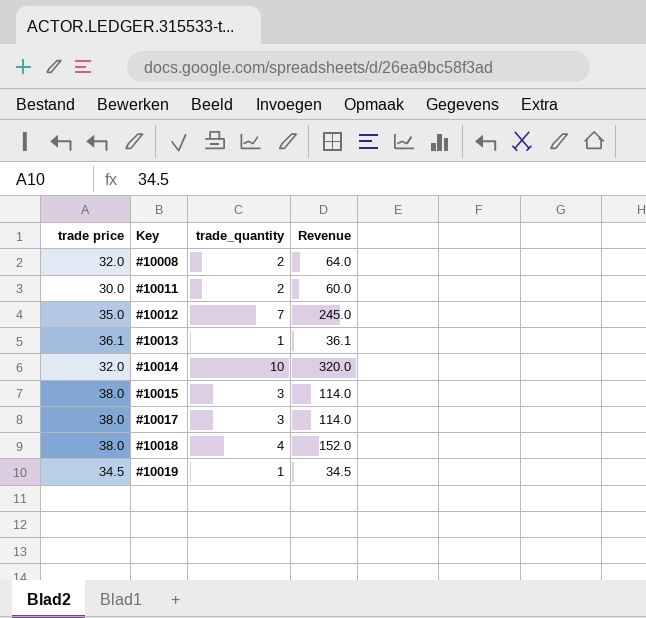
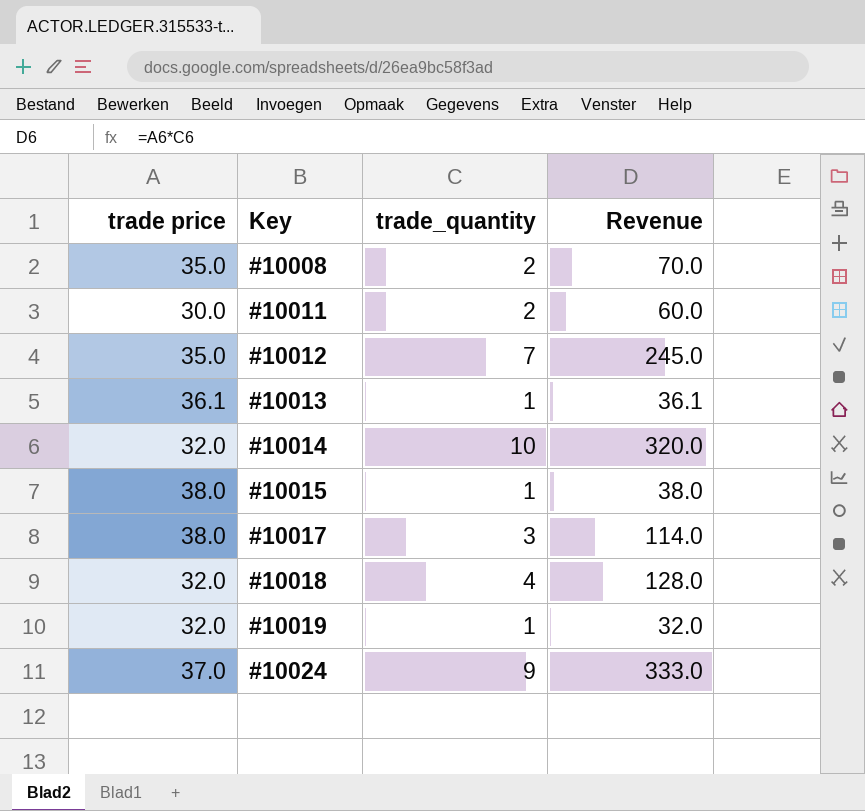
#10008 | trade price: 32.0 -> 35.0
#10008 | Revenue: 64.0 -> 70.0
#10015 | trade_quantity: 3 -> 1
#10015 | Revenue: 114.0 -> 38.0
#10018 | trade price: 38.0 -> 32.0
#10018 | Revenue: 152.0 -> 128.0
#10019 | trade price: 34.5 -> 32.0
#10019 | Revenue: 34.5 -> 32.0
row #10024: none -> 37.0 | 9 | 333.0

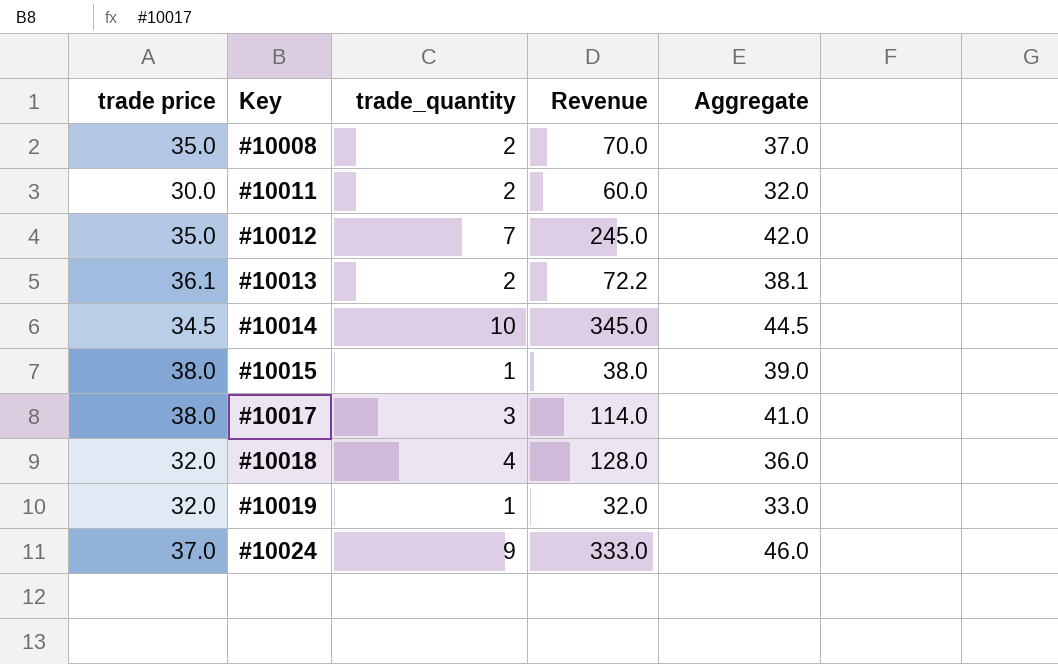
column Aggregate | formula: none -> [trade price] + [trade_quantity]
#10013 | trade_quantity: 1 -> 2
#10013 | Revenue: 36.1 -> 72.2
#10014 | trade price: 32.0 -> 34.5
#10014 | Revenue: 320.0 -> 345.0

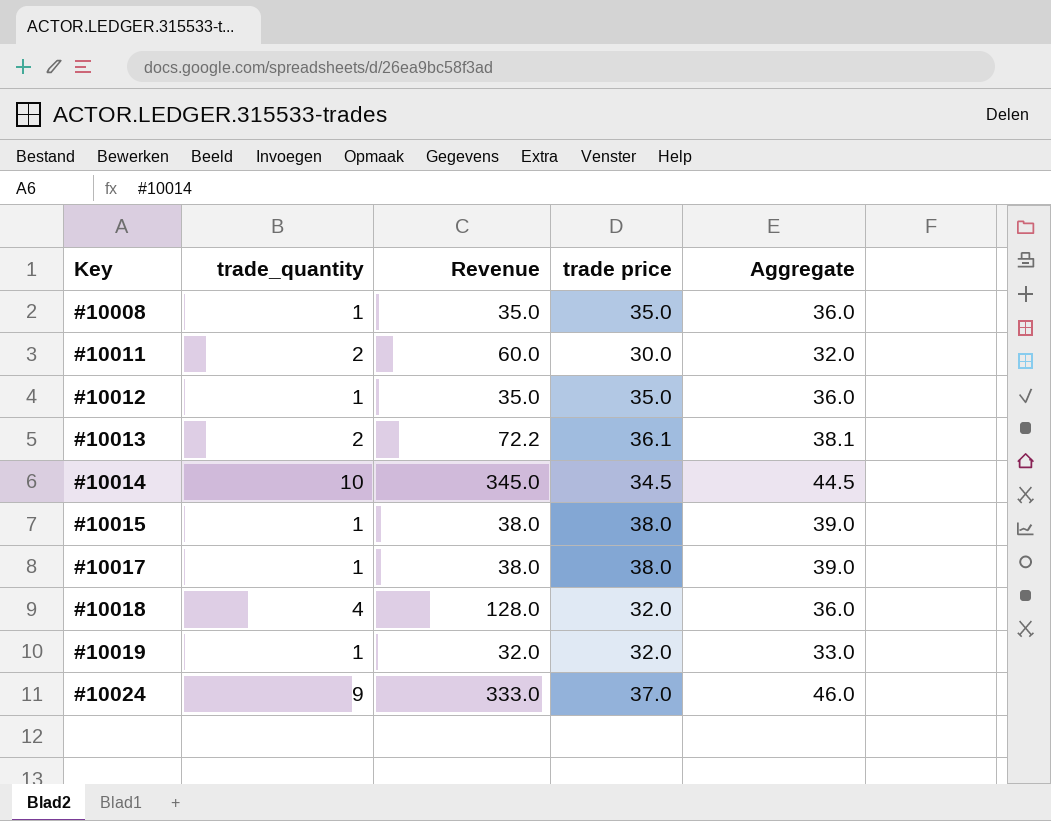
column trade price | position: 1 -> 4
#10008 | trade_quantity: 2 -> 1
#10008 | Revenue: 70.0 -> 35.0
#10008 | Aggregate: 37.0 -> 36.0
#10012 | trade_quantity: 7 -> 1
#10012 | Revenue: 245.0 -> 35.0
#10012 | Aggregate: 42.0 -> 36.0
#10017 | trade_quantity: 3 -> 1
#10017 | Revenue: 114.0 -> 38.0
#10017 | Aggregate: 41.0 -> 39.0

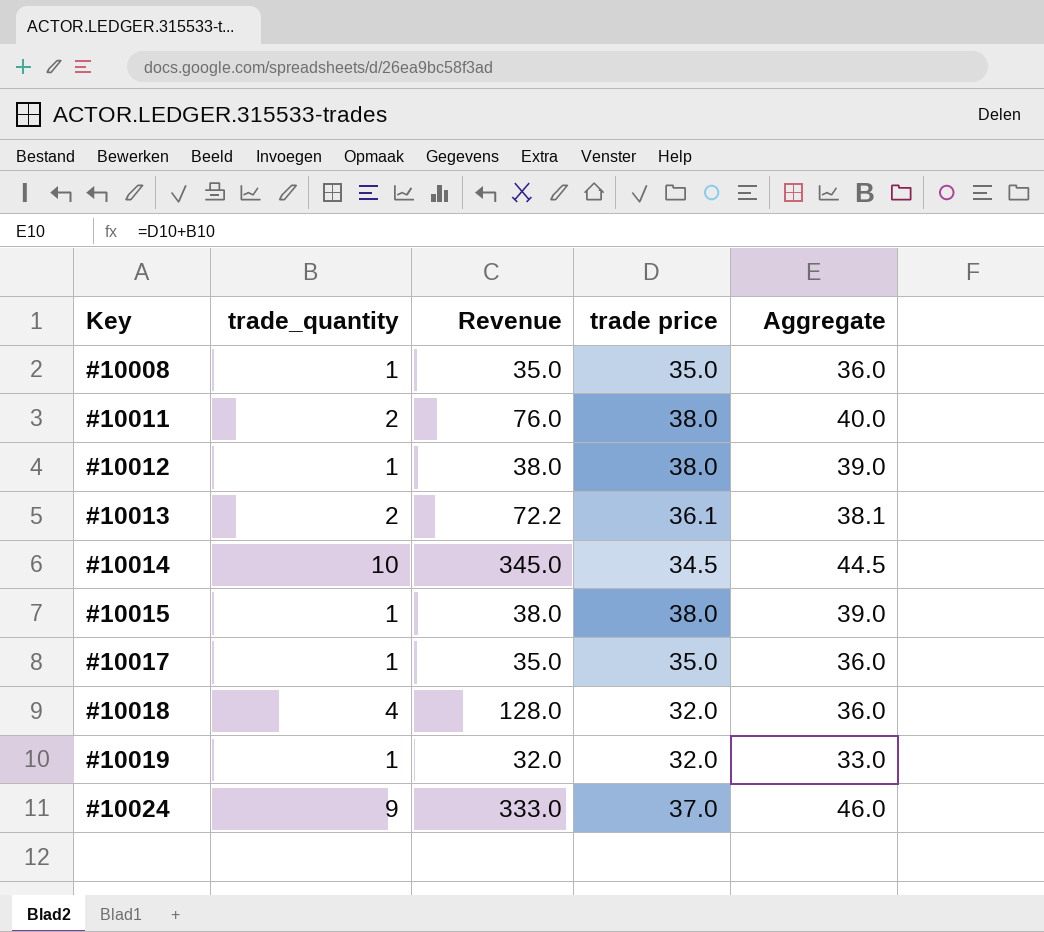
#10011 | Revenue: 60.0 -> 76.0
#10011 | trade price: 30.0 -> 38.0
#10011 | Aggregate: 32.0 -> 40.0
#10012 | Revenue: 35.0 -> 38.0
#10012 | trade price: 35.0 -> 38.0
#10012 | Aggregate: 36.0 -> 39.0
#10017 | Revenue: 38.0 -> 35.0
#10017 | trade price: 38.0 -> 35.0
#10017 | Aggregate: 39.0 -> 36.0

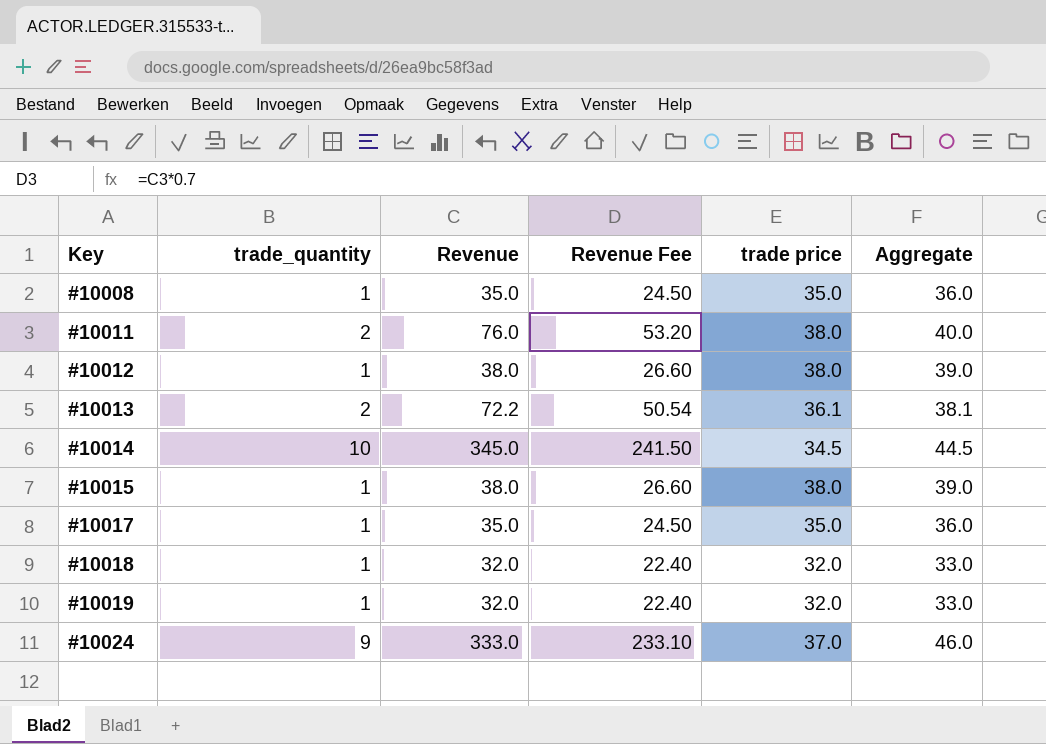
column Revenue Fee | formula: none -> [Revenue] * 0.7
#10018 | trade_quantity: 4 -> 1
#10018 | Revenue: 128.0 -> 32.0
#10018 | Aggregate: 36.0 -> 33.0

